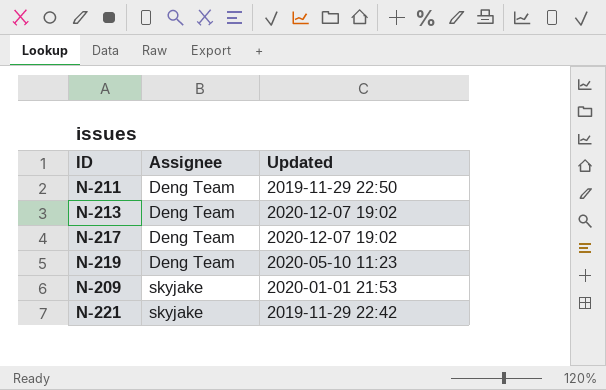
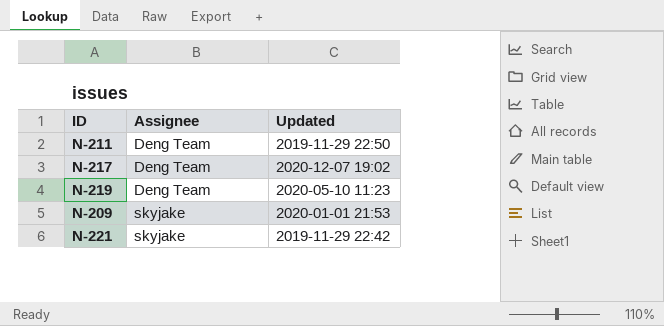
row N-213: Deng Team | 2020-12-07 19:02 -> none

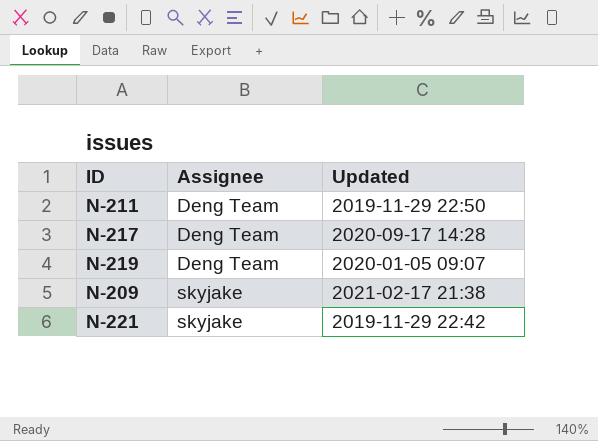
N-217 | Updated: 2020-12-07 19:02 -> 2020-09-17 14:28
N-219 | Updated: 2020-05-10 11:23 -> 2020-01-05 09:07
N-209 | Updated: 2020-01-01 21:53 -> 2021-02-17 21:38

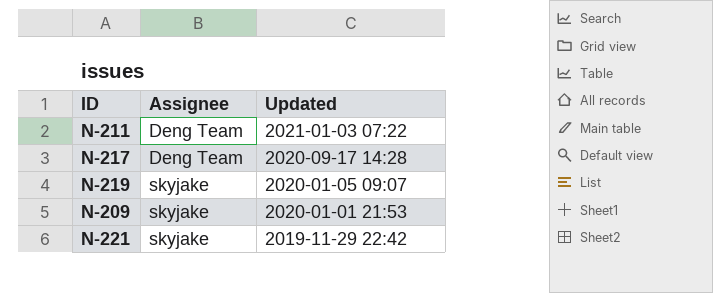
N-211 | Updated: 2019-11-29 22:50 -> 2021-01-03 07:22
N-219 | Assignee: Deng Team -> skyjake
N-209 | Updated: 2021-02-17 21:38 -> 2020-01-01 21:53

